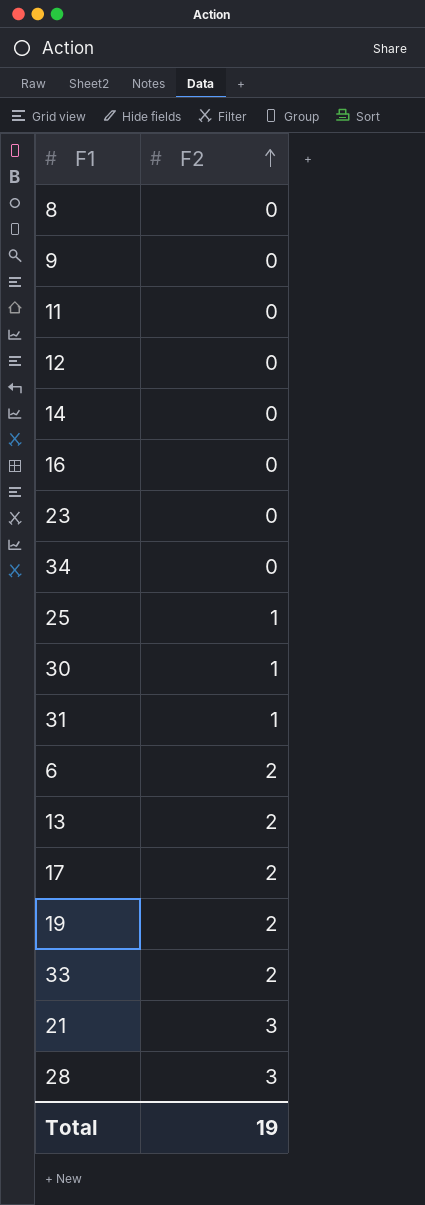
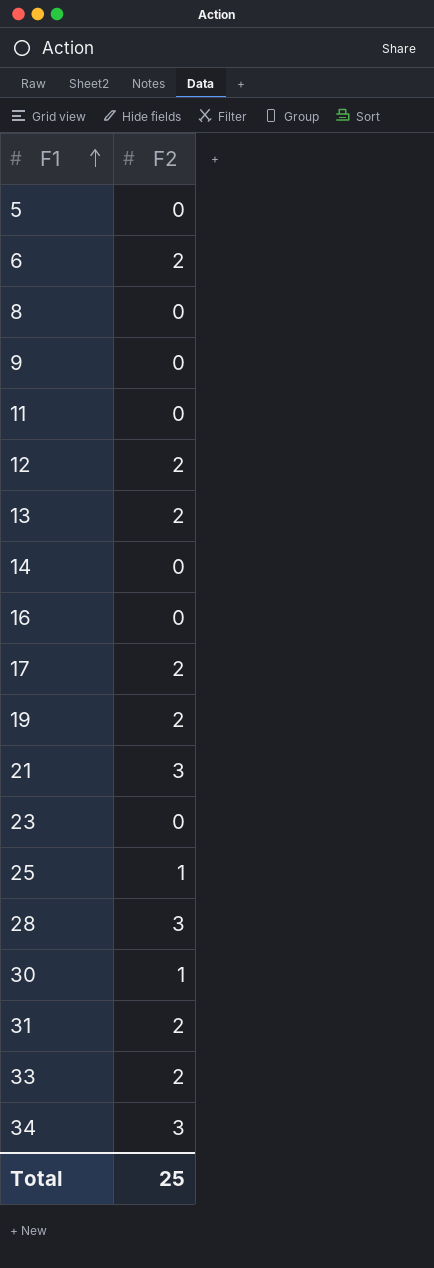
row order: F2 ascending -> F1 ascending
row 5: none -> 0
12 | F2: 0 -> 2
31 | F2: 1 -> 2
34 | F2: 0 -> 3
Total | F2: 19 -> 25

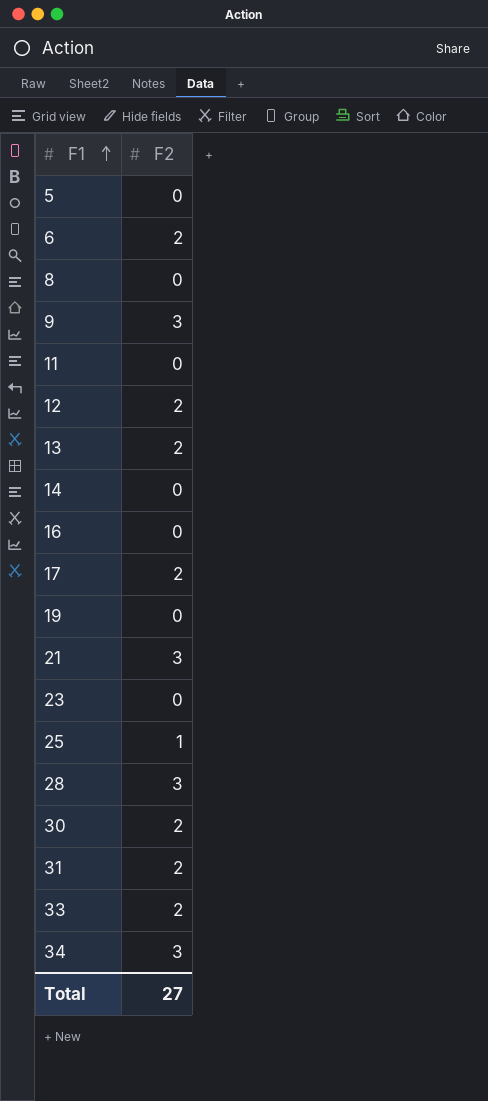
9 | F2: 0 -> 3
19 | F2: 2 -> 0
30 | F2: 1 -> 2
Total | F2: 25 -> 27

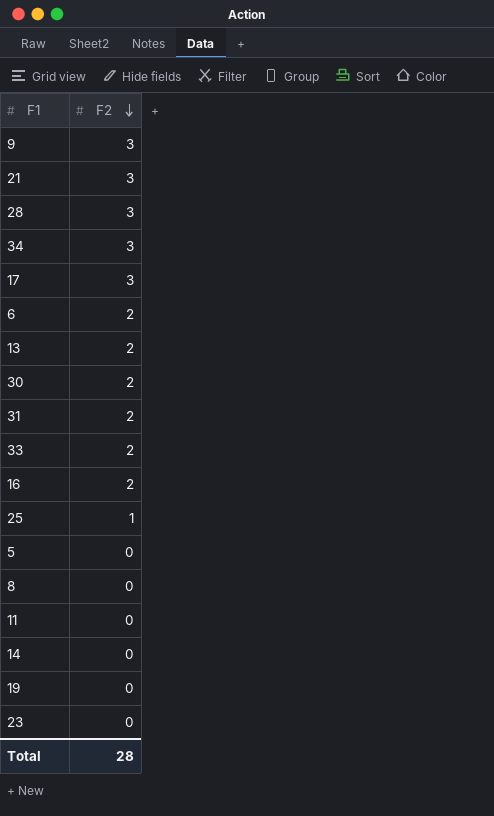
row order: F1 ascending -> F2 descending
row 12: 2 -> none
17 | F2: 2 -> 3
16 | F2: 0 -> 2
Total | F2: 27 -> 28

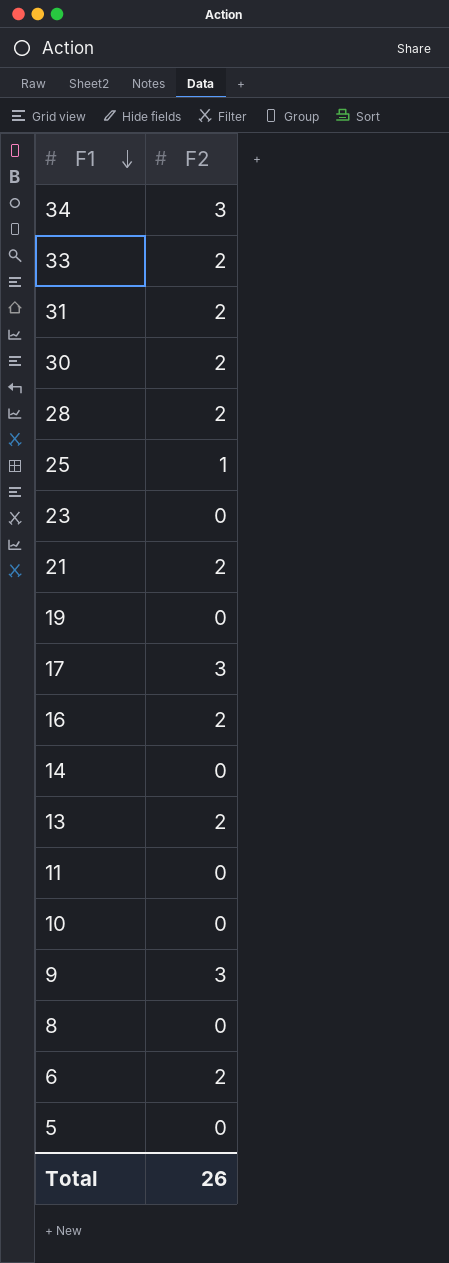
row order: F2 descending -> F1 descending
28 | F2: 3 -> 2
21 | F2: 3 -> 2
row 10: none -> 0
Total | F2: 28 -> 26

